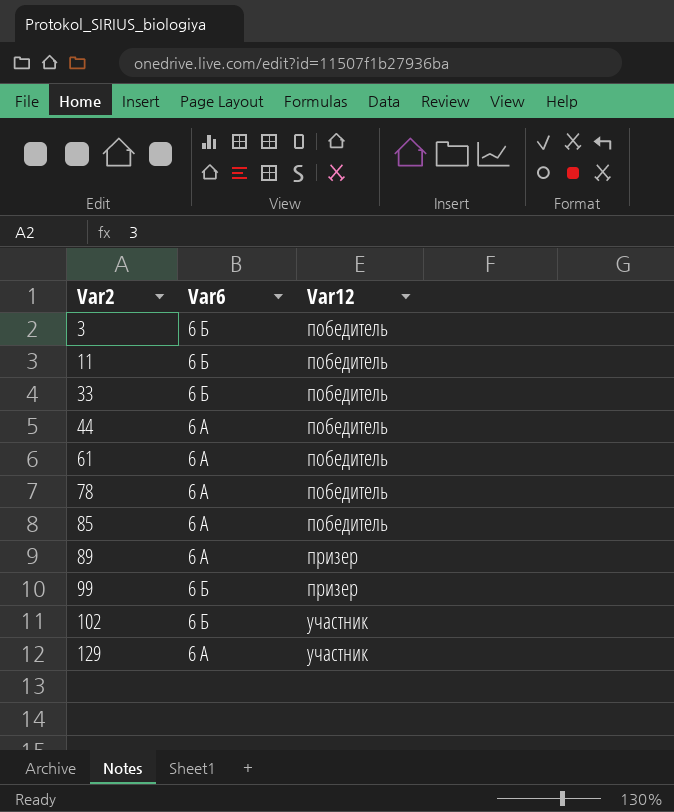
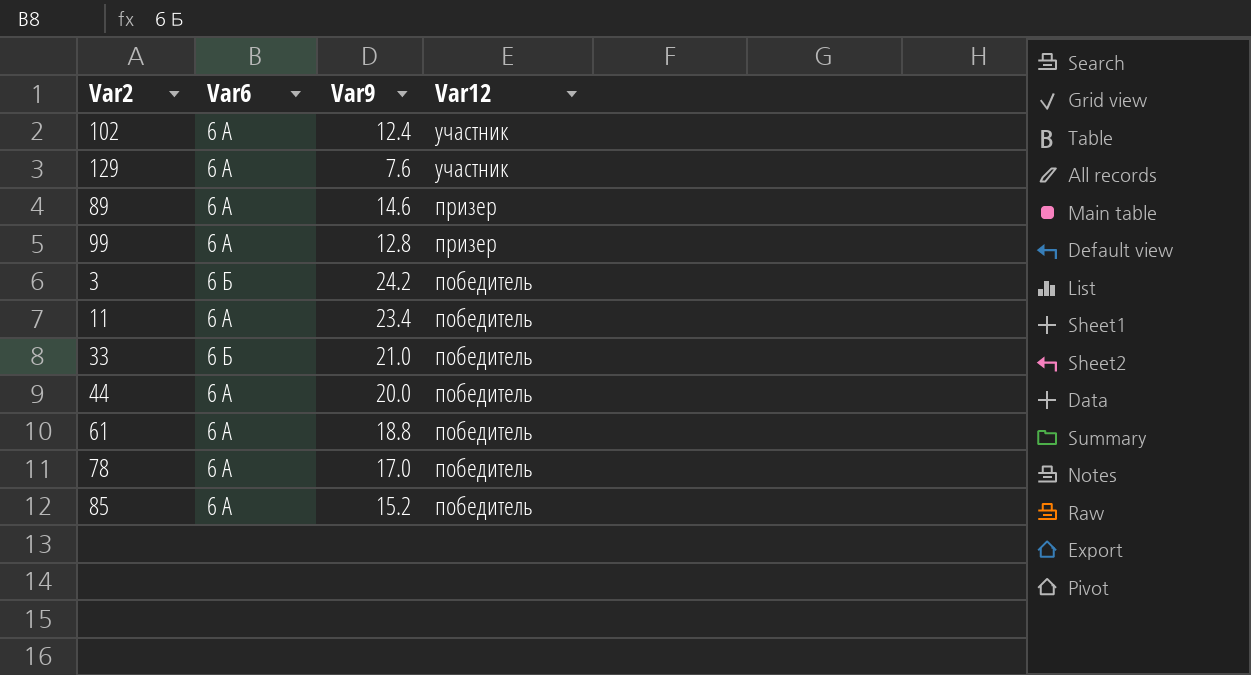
row order: Var2 ascending -> Var12 descending
column Var9 | position: none -> 3
102 | Var6: 6 Б -> 6 А
99 | Var6: 6 Б -> 6 А
11 | Var6: 6 Б -> 6 А

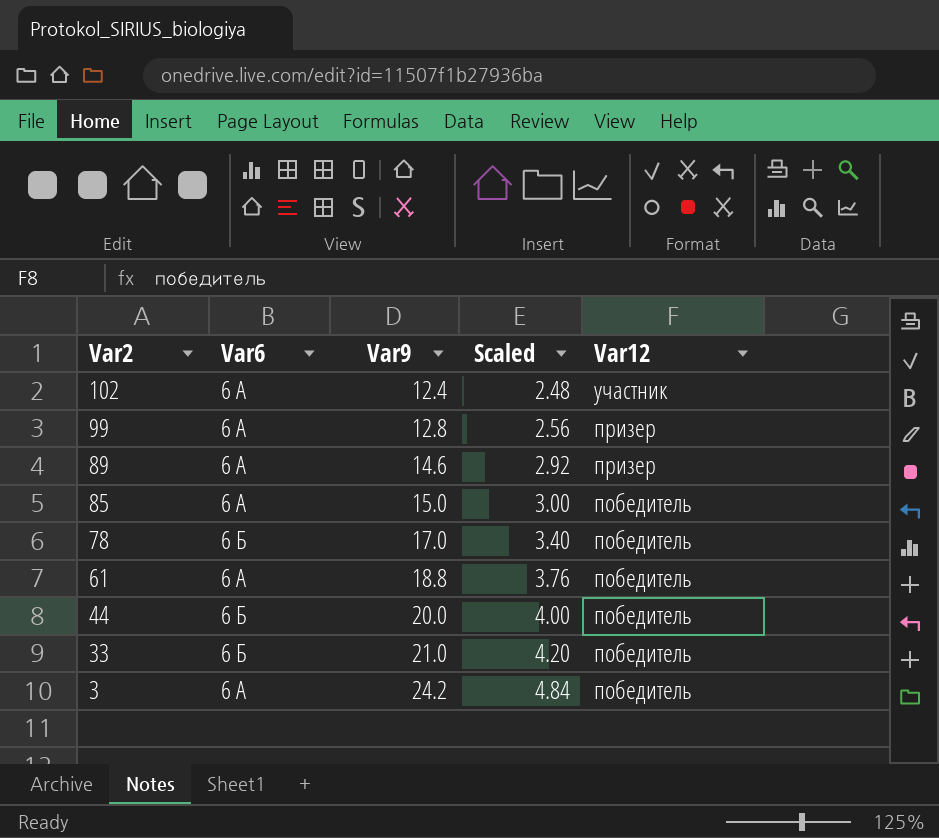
row order: Var12 descending -> Var2 descending
column Scaled | formula: none -> [Var9] * 0.2
row 129: 6 А | 7.6 | участник -> none
row 11: 6 А | 23.4 | победитель -> none
85 | Var9: 15.2 -> 15.0
78 | Var6: 6 А -> 6 Б
44 | Var6: 6 А -> 6 Б
3 | Var6: 6 Б -> 6 А

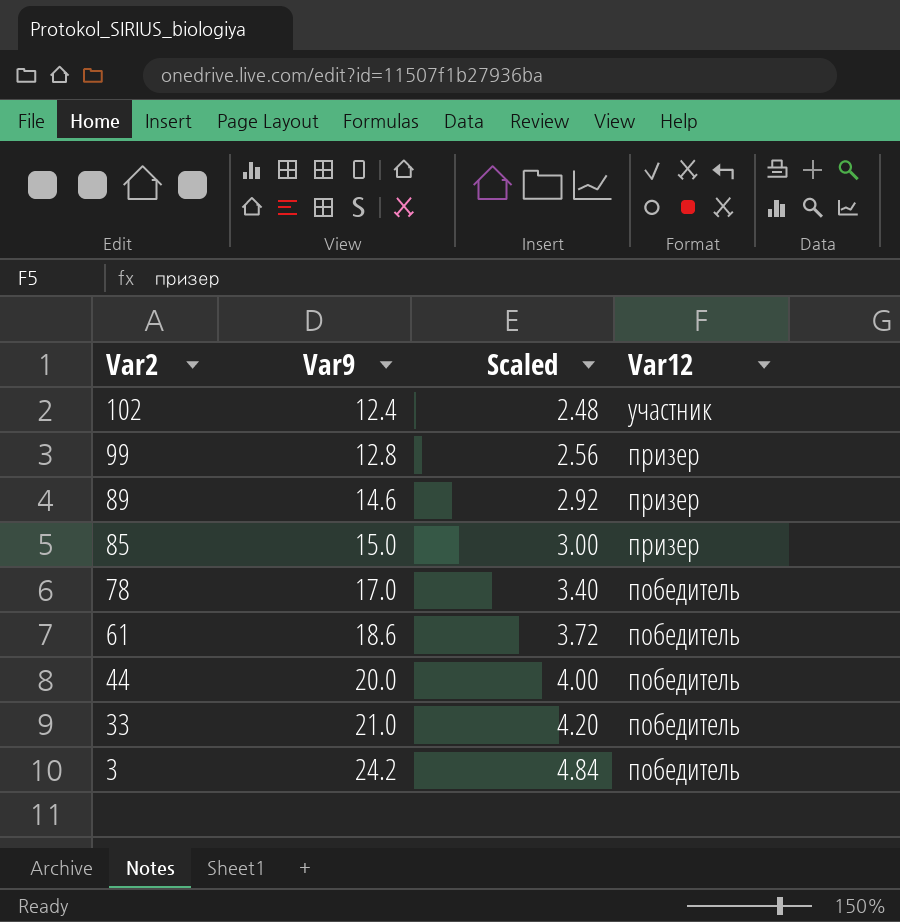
column Var6 | position: 2 -> none
85 | Var12: победитель -> призер
61 | Var9: 18.8 -> 18.6
61 | Scaled: 3.76 -> 3.72

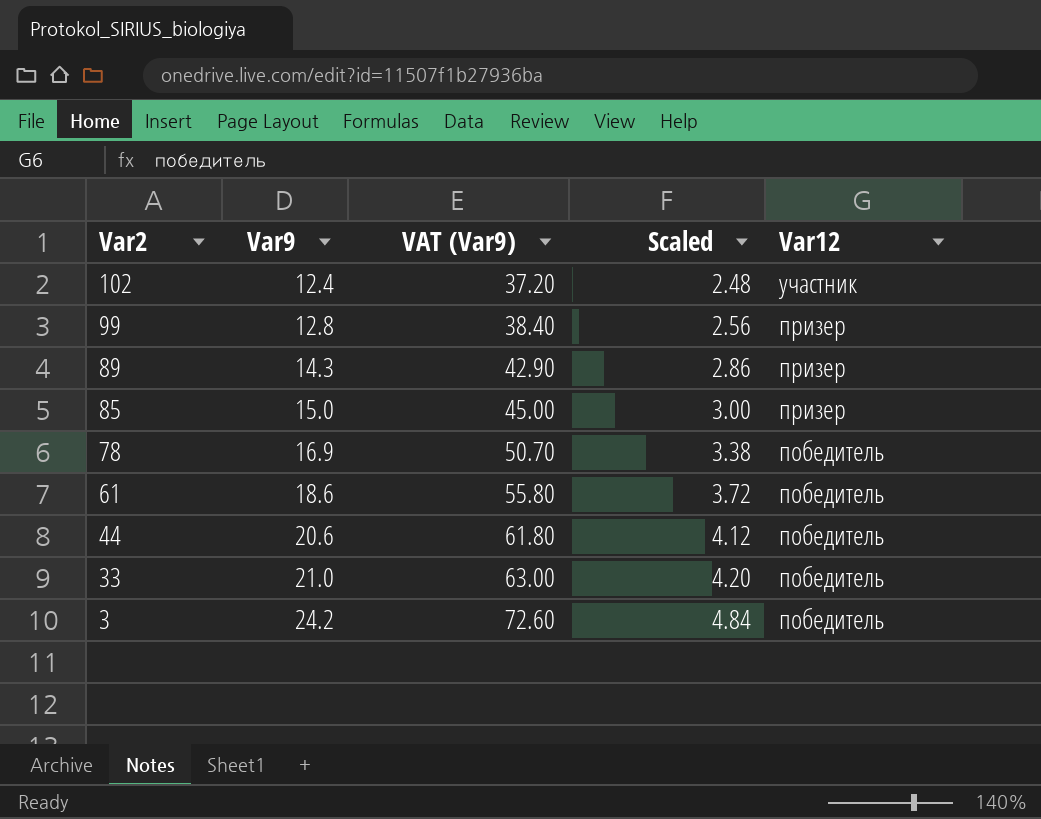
column VAT (Var9) | formula: none -> [Var9] * 3
89 | Var9: 14.6 -> 14.3
89 | Scaled: 2.92 -> 2.86
78 | Var9: 17.0 -> 16.9
78 | Scaled: 3.40 -> 3.38
44 | Var9: 20.0 -> 20.6
44 | Scaled: 4.00 -> 4.12

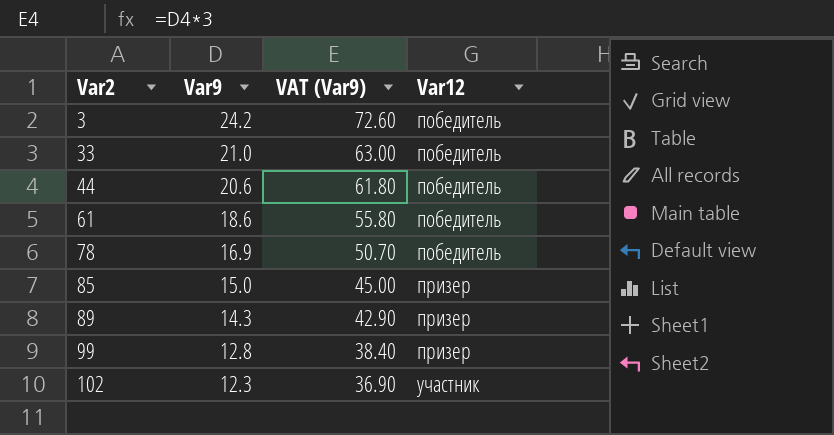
row order: Var2 descending -> Var2 ascending
column Scaled | formula: [Var9] * 0.2 -> none
102 | Var9: 12.4 -> 12.3
102 | VAT (Var9): 37.20 -> 36.90

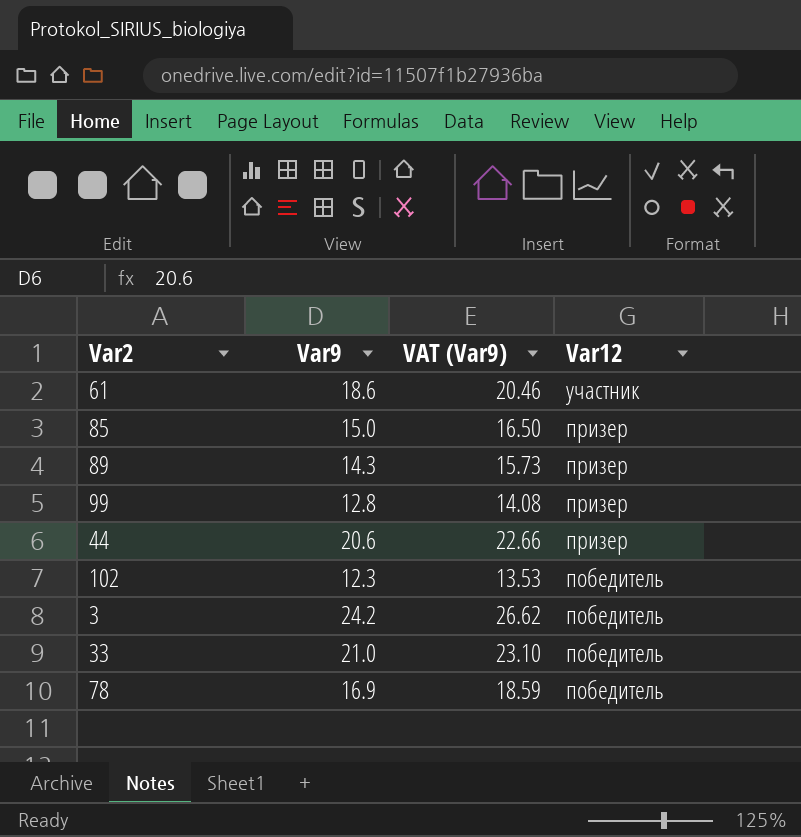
row order: Var2 ascending -> Var12 descending
column VAT (Var9) | formula: [Var9] * 3 -> [Var9] * 1.1
61 | Var12: победитель -> участник
44 | Var12: победитель -> призер
102 | Var12: участник -> победитель

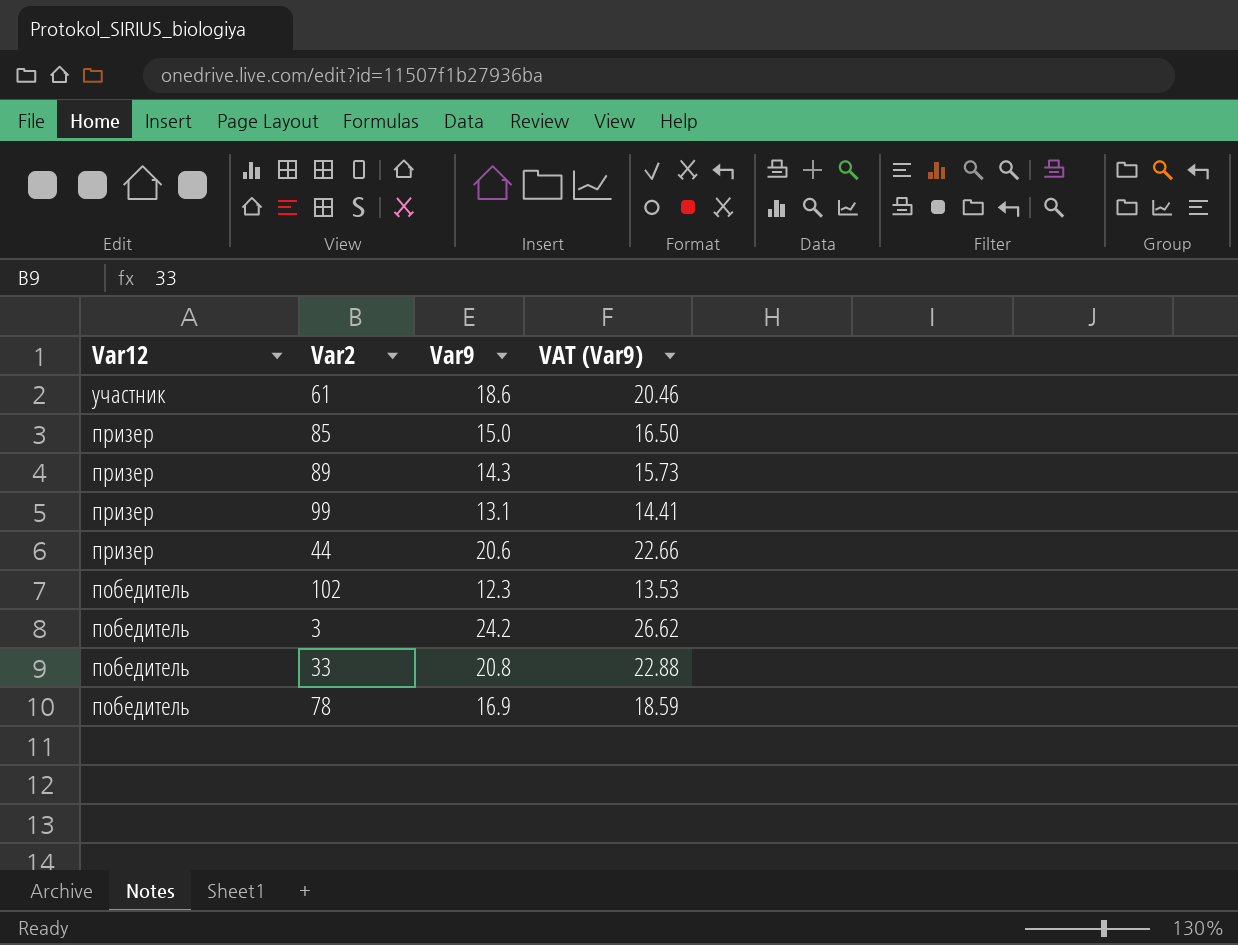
column Var12 | position: 4 -> 1
99 | Var9: 12.8 -> 13.1
99 | VAT (Var9): 14.08 -> 14.41
33 | Var9: 21.0 -> 20.8
33 | VAT (Var9): 23.10 -> 22.88

